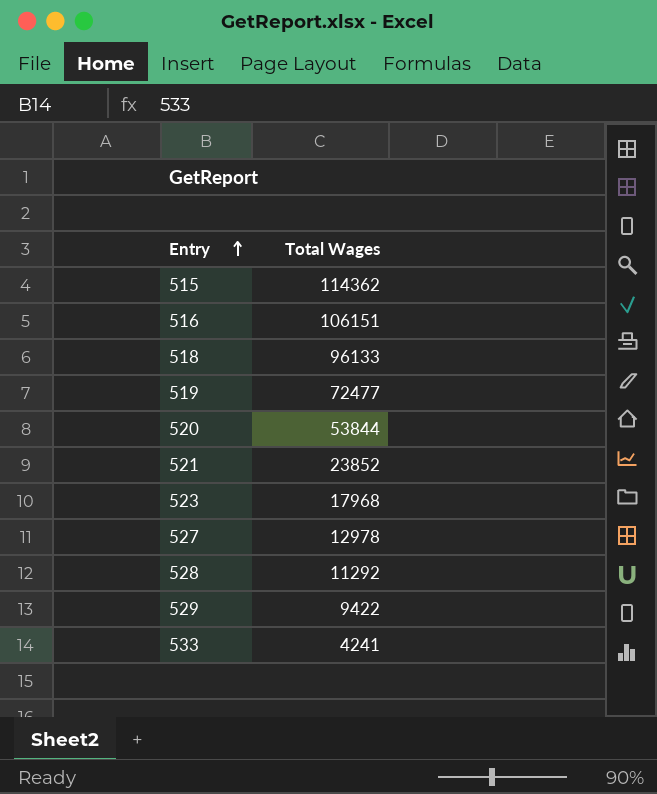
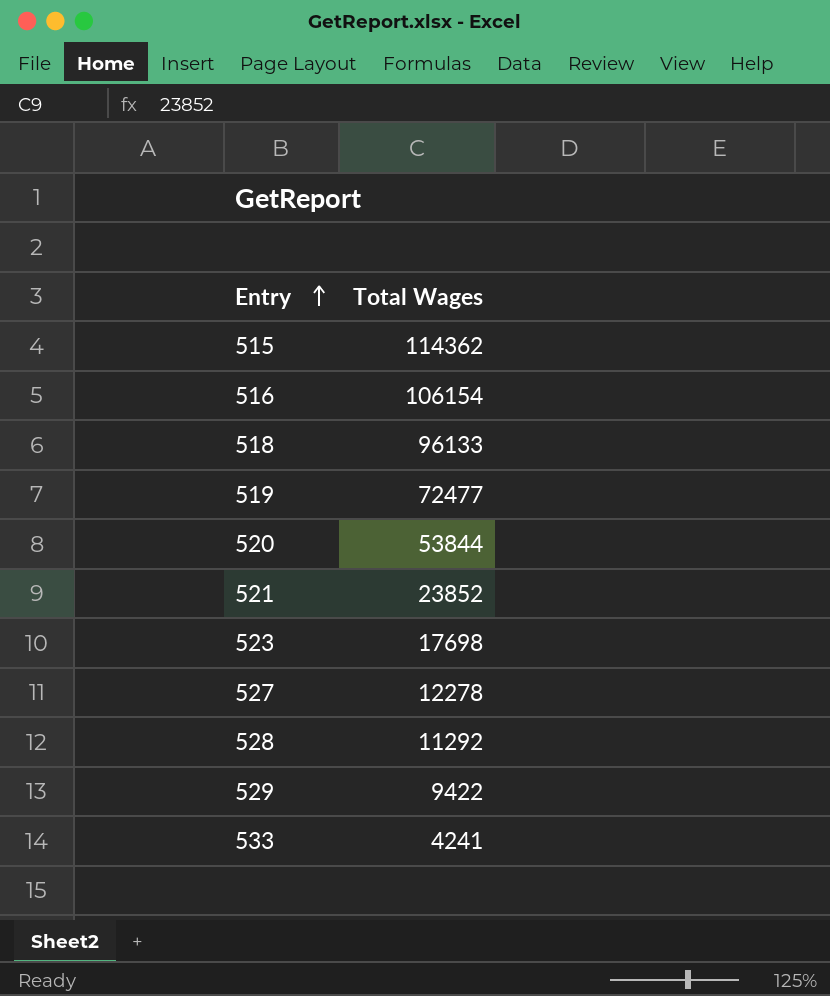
516 | Total Wages: 106151 -> 106154
523 | Total Wages: 17968 -> 17698
527 | Total Wages: 12978 -> 12278

